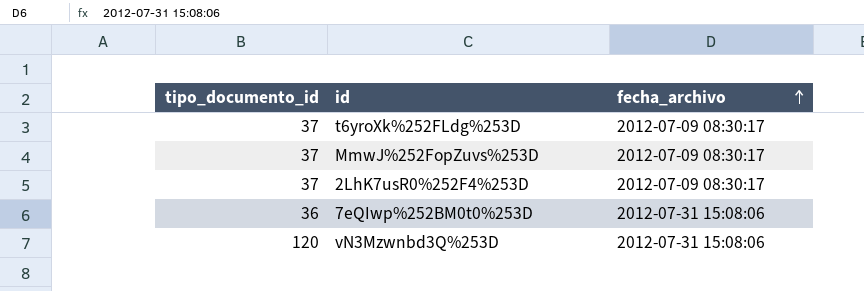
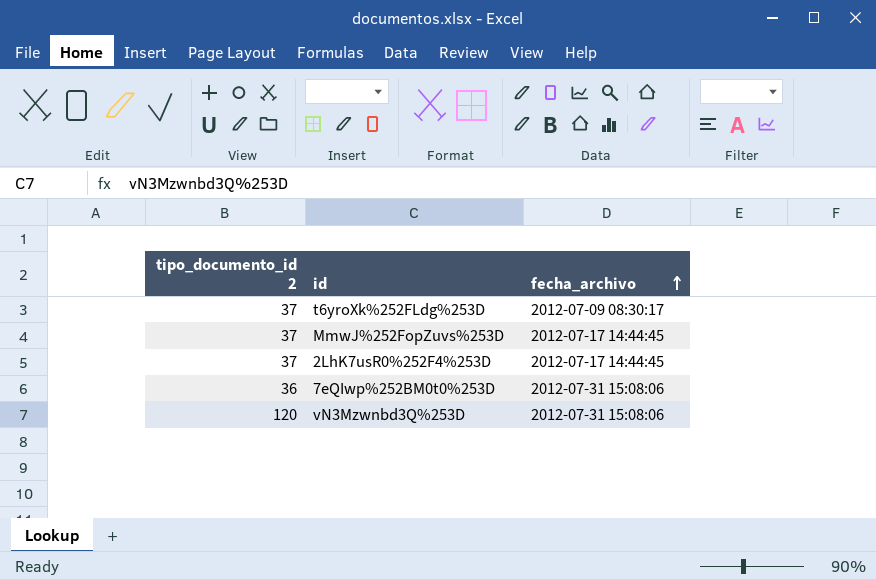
column name: tipo_documento_id -> tipo_documento_id 2
MmwJ%252FopZuvs%253D | fecha_archivo: 2012-07-09 08:30:17 -> 2012-07-17 14:44:45
2LhK7usR0%252F4%253D | fecha_archivo: 2012-07-09 08:30:17 -> 2012-07-17 14:44:45

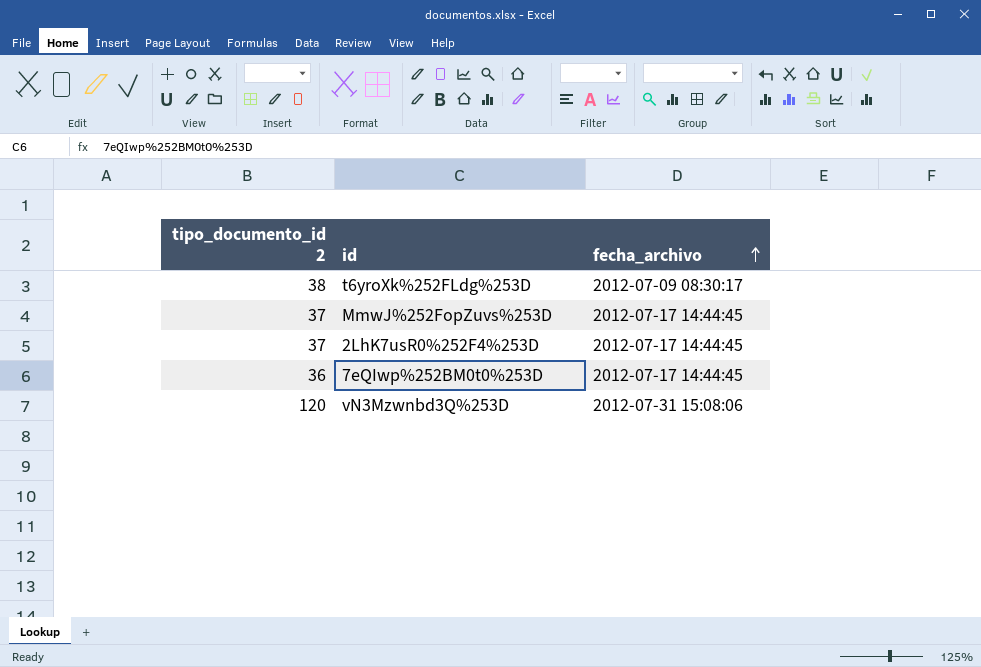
t6yroXk%252FLdg%253D | tipo_documento_id 2: 37 -> 38
7eQIwp%252BM0t0%253D | fecha_archivo: 2012-07-31 15:08:06 -> 2012-07-17 14:44:45

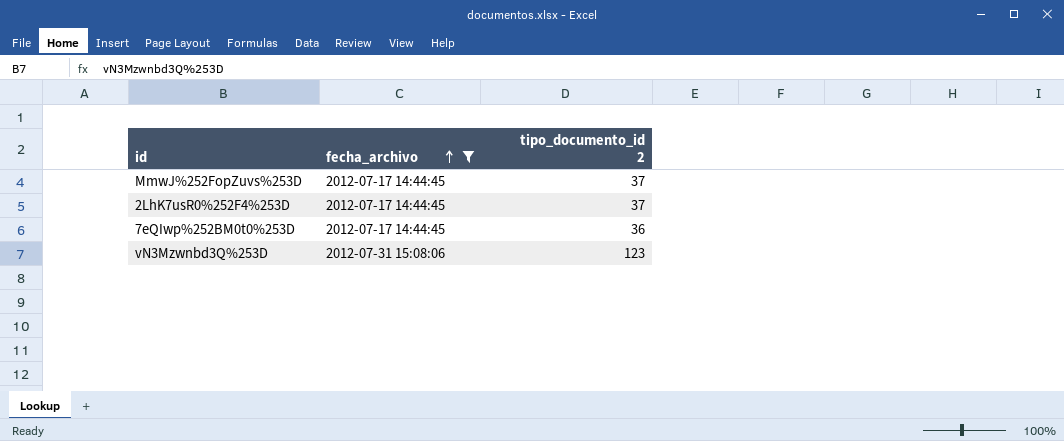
filter: none -> fecha_archivo != 2012-07-09 08:30:17
column tipo_documento_id 2 | position: 1 -> 3
vN3Mzwnbd3Q%253D | tipo_documento_id 2: 120 -> 123

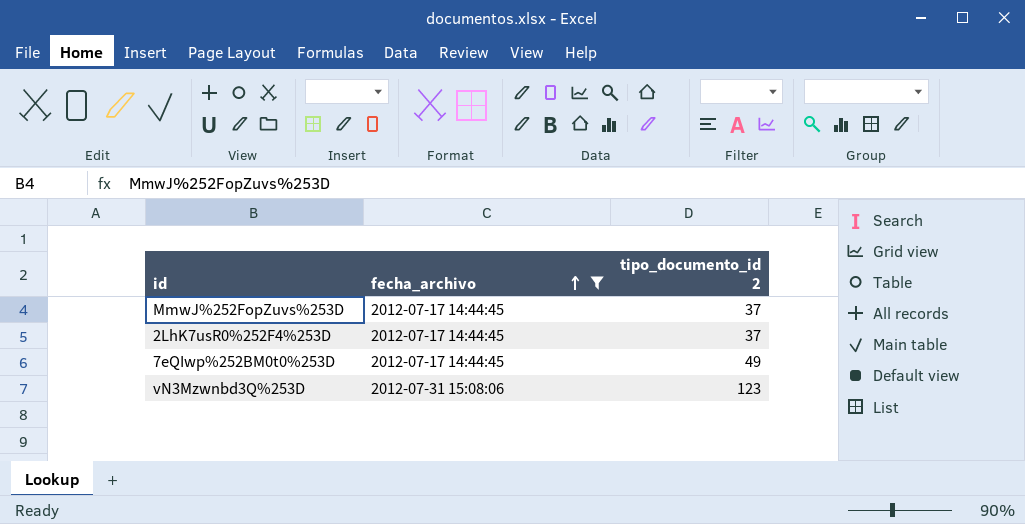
7eQIwp%252BM0t0%253D | tipo_documento_id 2: 36 -> 49

